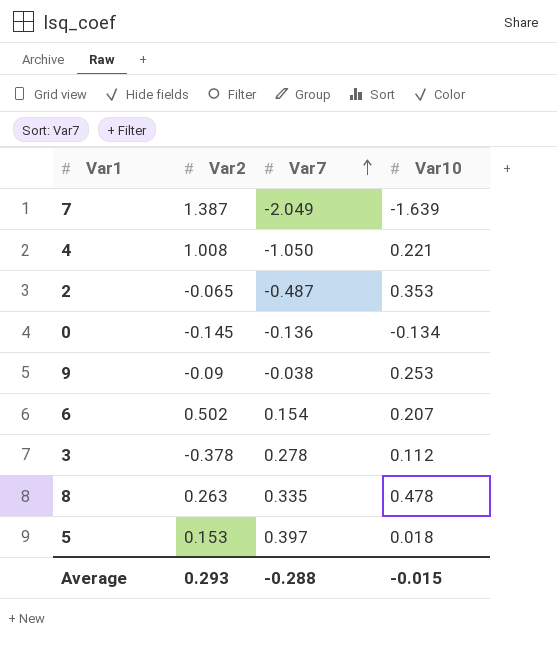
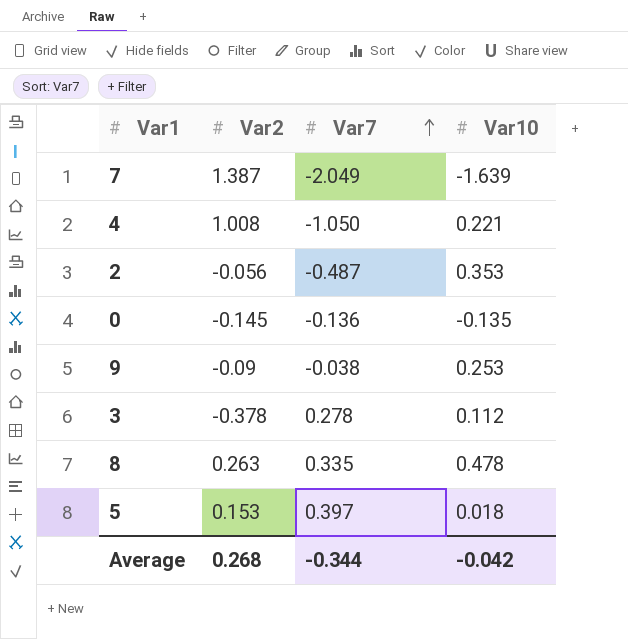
row 6: 0.502 | 0.154 | 0.207 -> none
2 | Var2: -0.065 -> -0.056
0 | Var10: -0.134 -> -0.135
Average | Var2: 0.293 -> 0.268
Average | Var7: -0.288 -> -0.344
Average | Var10: -0.015 -> -0.042

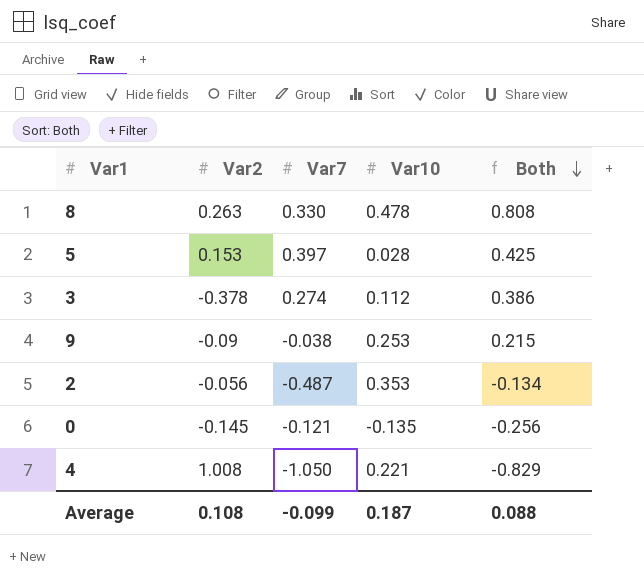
row order: Var7 ascending -> Both descending
column Both | formula: none -> [Var7] + [Var10]
row 7: 1.387 | -2.049 | -1.639 -> none
8 | Var7: 0.335 -> 0.330
5 | Var10: 0.018 -> 0.028
3 | Var7: 0.278 -> 0.274
0 | Var7: -0.136 -> -0.121
Average | Var2: 0.268 -> 0.108
Average | Var7: -0.344 -> -0.099
Average | Var10: -0.042 -> 0.187

